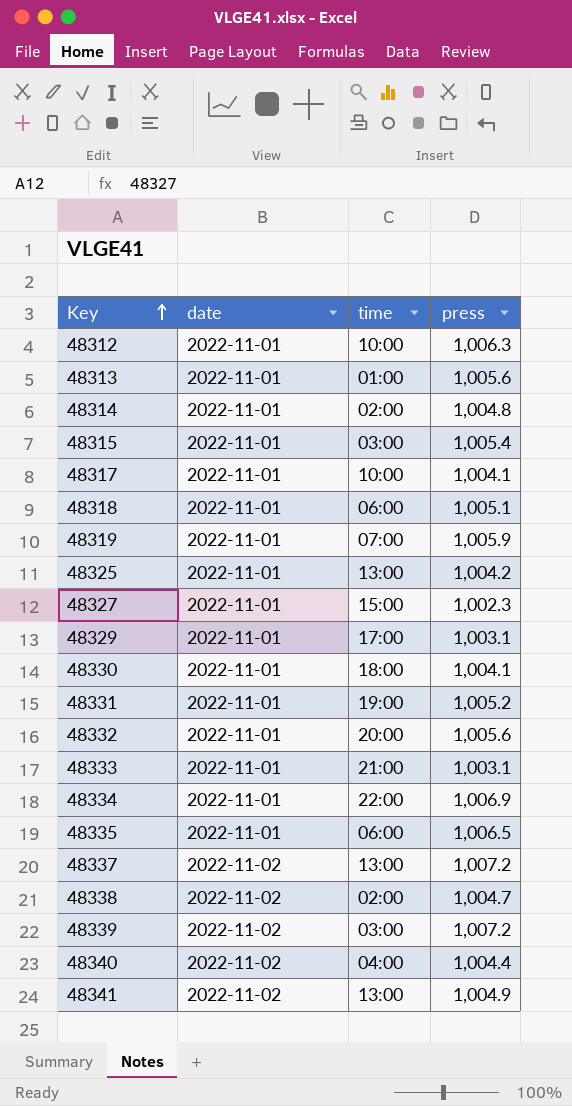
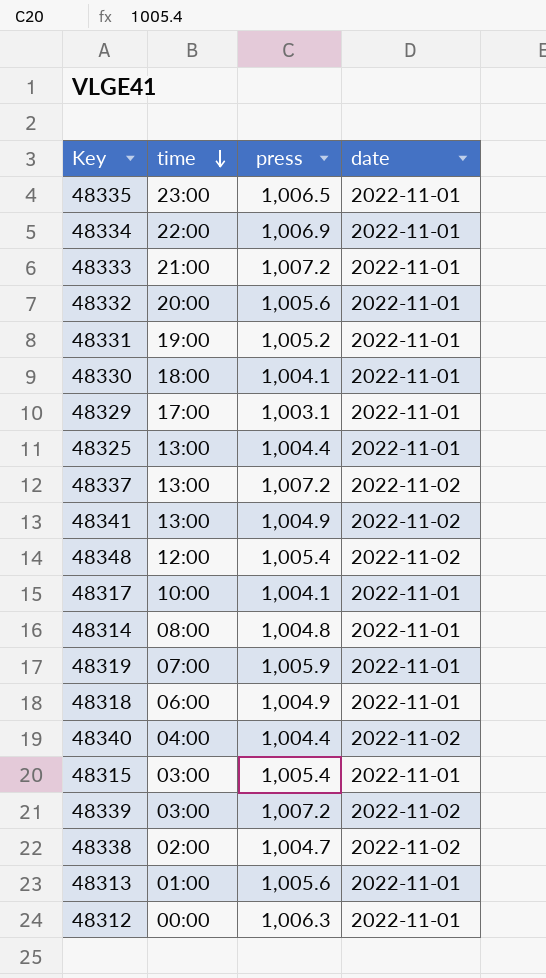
row order: Key ascending -> time descending
column date | position: 2 -> 4
row 48327: 2022-11-01 | 15:00 | 1,002.3 -> none
48335 | time: 06:00 -> 23:00
48333 | press: 1,003.1 -> 1,007.2
48325 | press: 1,004.2 -> 1,004.4
row 48348: none -> 12:00 | 1,005.4 | 2022-11-02
48314 | time: 02:00 -> 08:00
48318 | press: 1,005.1 -> 1,004.9
48312 | time: 10:00 -> 00:00

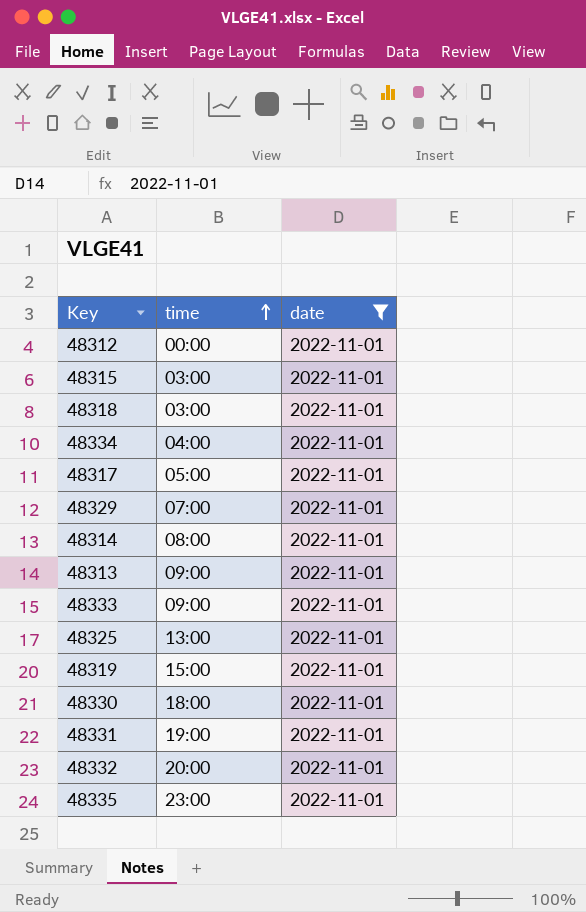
filter: none -> date = 2022-11-01
row order: time descending -> time ascending
column press | position: 3 -> none
48318 | time: 06:00 -> 03:00
48334 | time: 22:00 -> 04:00
48317 | time: 10:00 -> 05:00
48329 | time: 17:00 -> 07:00
48313 | time: 01:00 -> 09:00
48333 | time: 21:00 -> 09:00
48319 | time: 07:00 -> 15:00

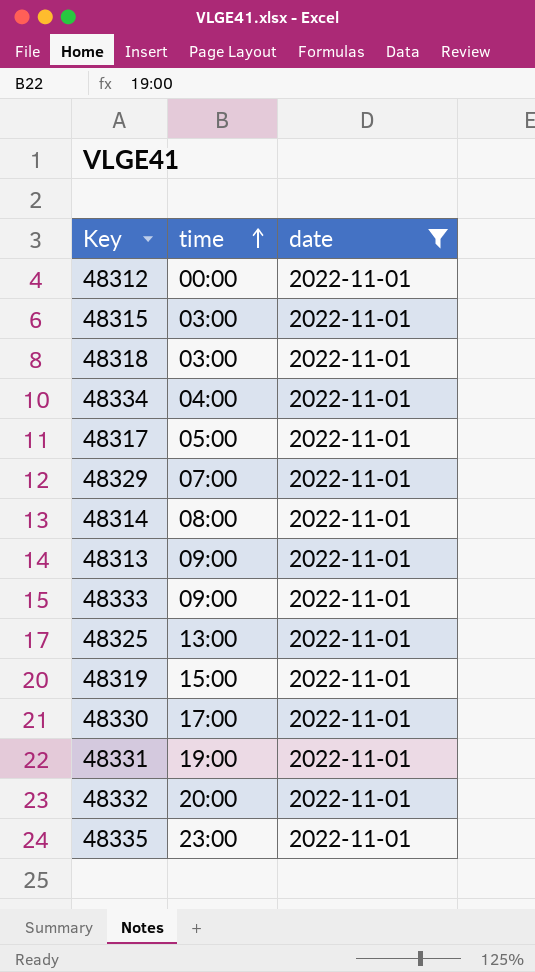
48330 | time: 18:00 -> 17:00

